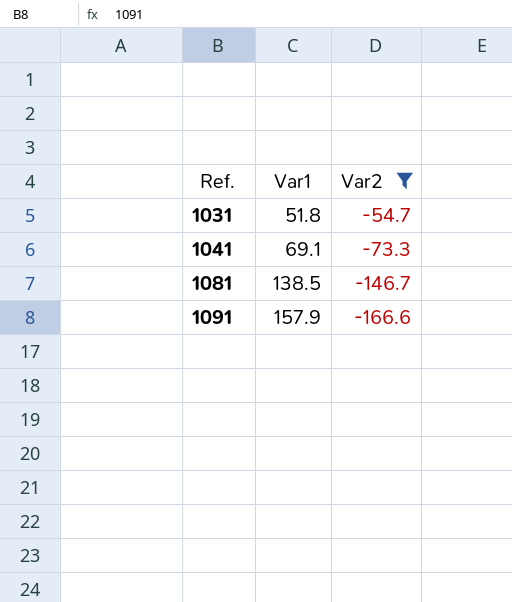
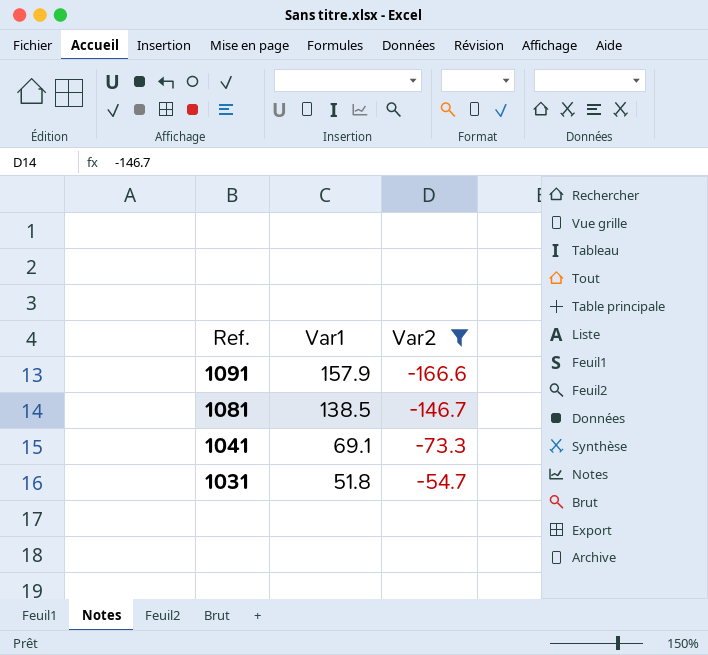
row order: Ref. ascending -> Ref. descending

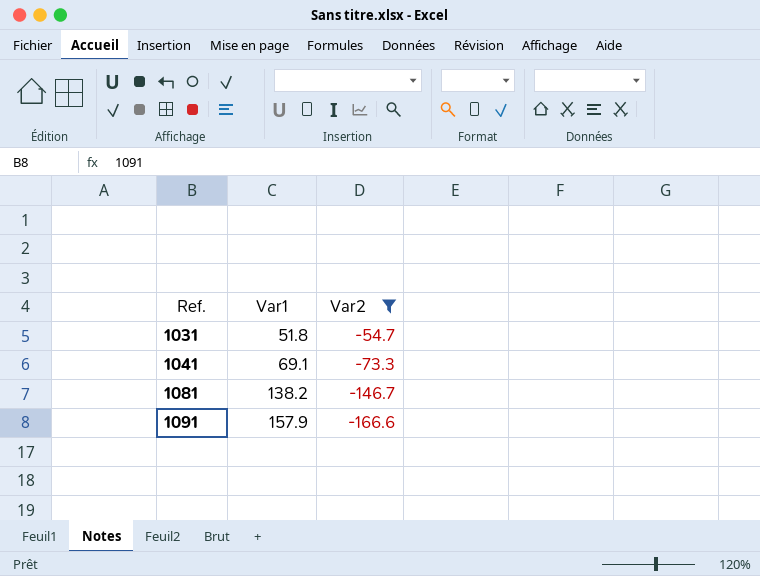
row order: Ref. descending -> Ref. ascending
1081 | Var1: 138.5 -> 138.2

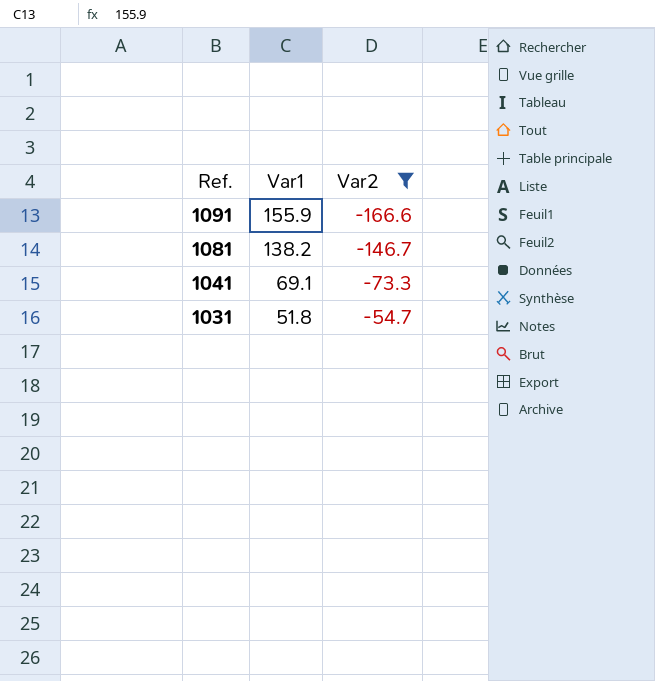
row order: Ref. ascending -> Ref. descending
1091 | Var1: 157.9 -> 155.9

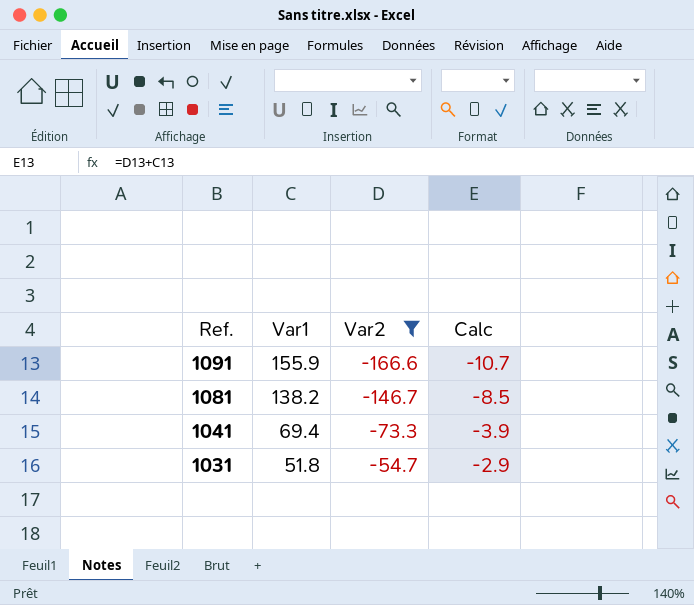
column Calc | formula: none -> [Var1] + [Var2]
1041 | Var1: 69.1 -> 69.4

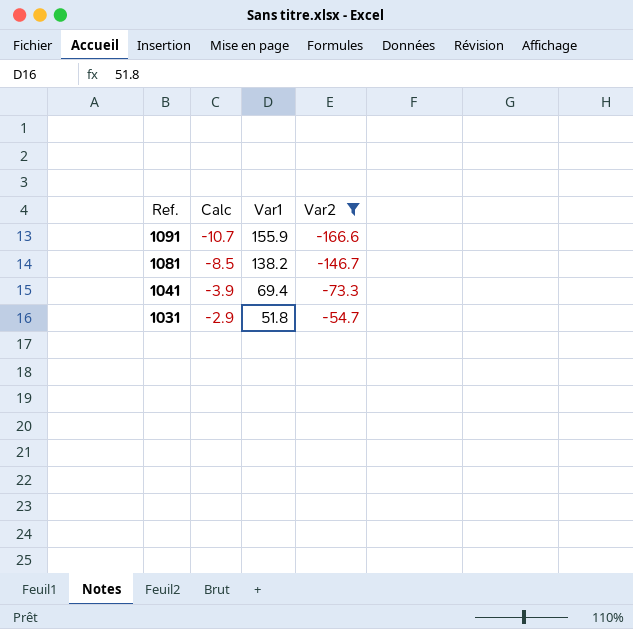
column Calc | position: 4 -> 2

